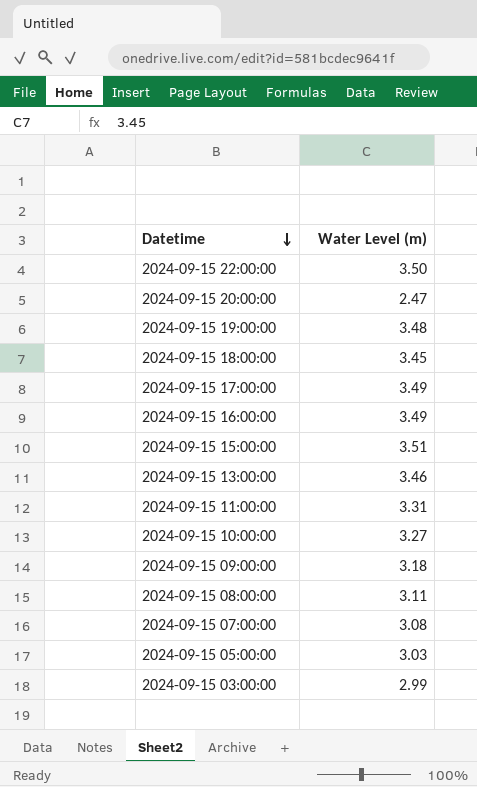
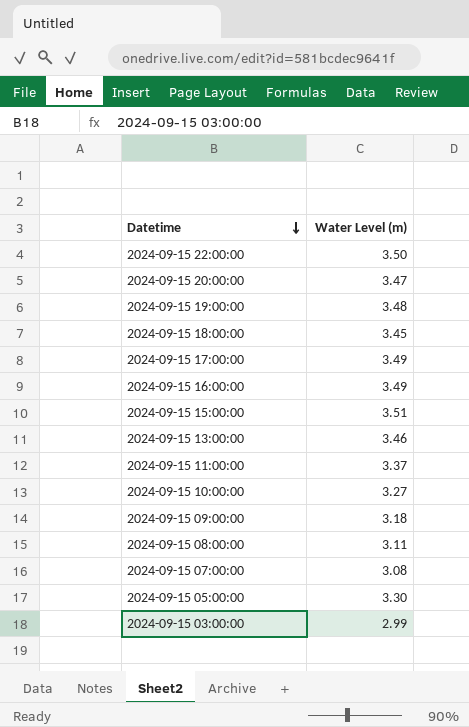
2024-09-15 20:00:00 | Water Level (m): 2.47 -> 3.47
2024-09-15 11:00:00 | Water Level (m): 3.31 -> 3.37
2024-09-15 05:00:00 | Water Level (m): 3.03 -> 3.30

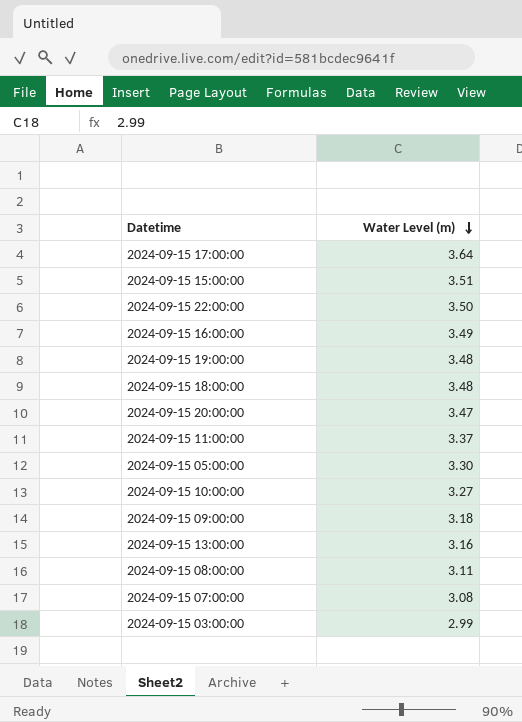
row order: Datetime descending -> Water Level (m) descending
2024-09-15 17:00:00 | Water Level (m): 3.49 -> 3.64
2024-09-15 18:00:00 | Water Level (m): 3.45 -> 3.48
2024-09-15 13:00:00 | Water Level (m): 3.46 -> 3.16

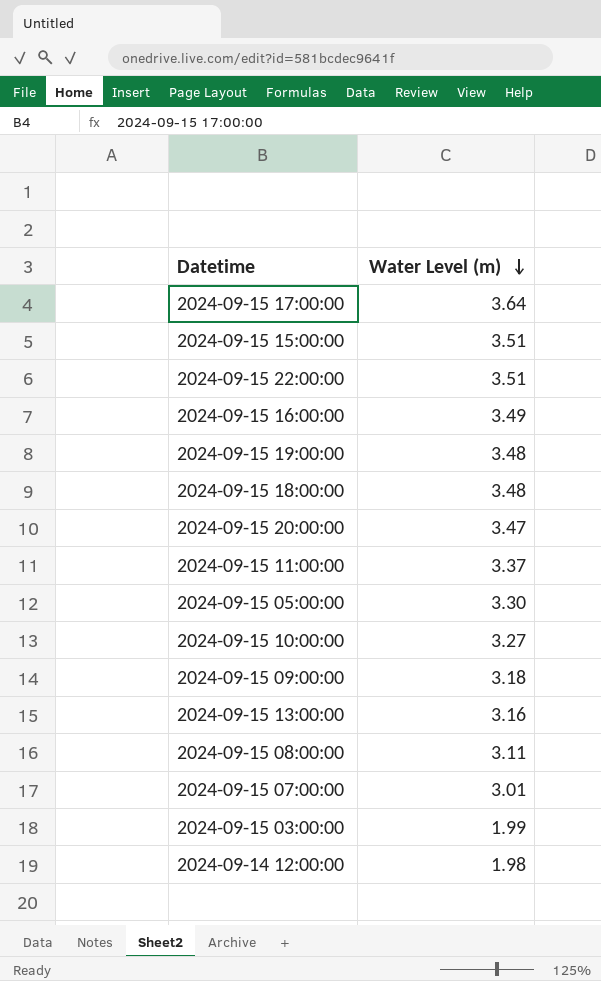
2024-09-15 22:00:00 | Water Level (m): 3.50 -> 3.51
2024-09-15 07:00:00 | Water Level (m): 3.08 -> 3.01
2024-09-15 03:00:00 | Water Level (m): 2.99 -> 1.99
row 2024-09-14 12:00:00: none -> 1.98

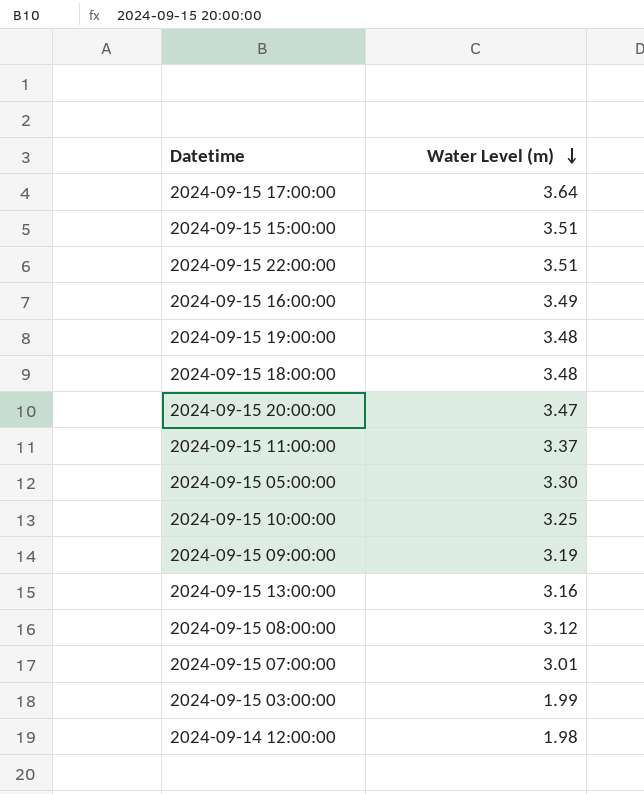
2024-09-15 10:00:00 | Water Level (m): 3.27 -> 3.25
2024-09-15 09:00:00 | Water Level (m): 3.18 -> 3.19
2024-09-15 08:00:00 | Water Level (m): 3.11 -> 3.12

